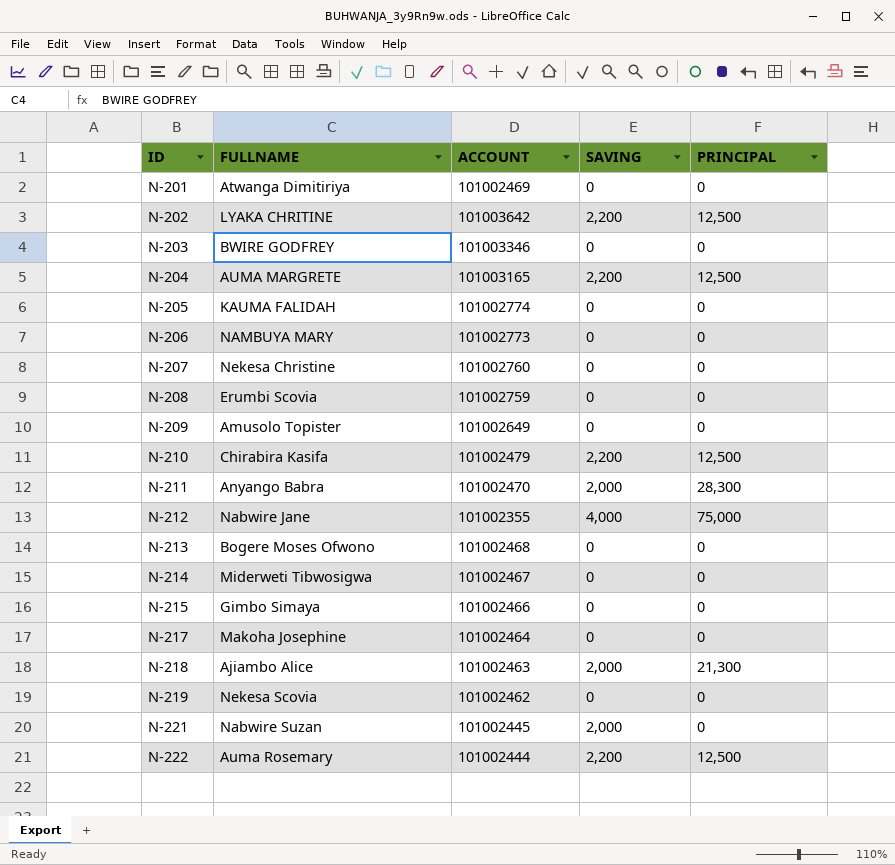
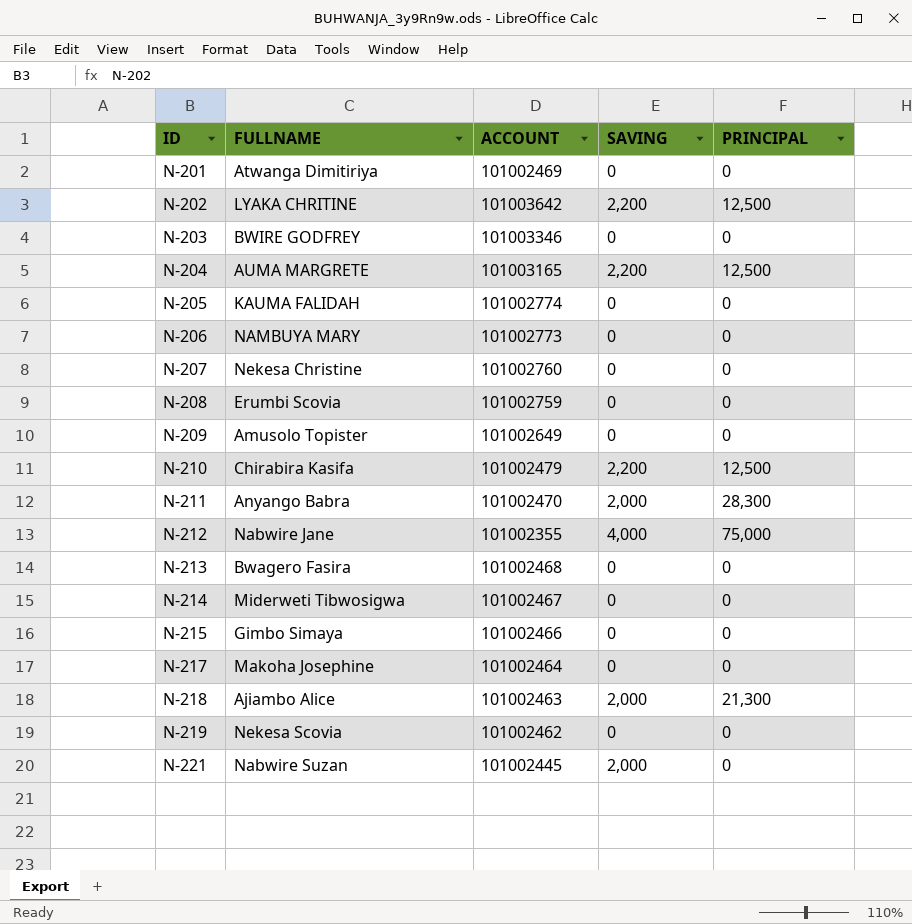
row N-222: Auma Rosemary | 101002444 | 2,200 | 12,500 -> none
N-213 | FULLNAME: Bogere Moses Ofwono -> Bwagero Fasira

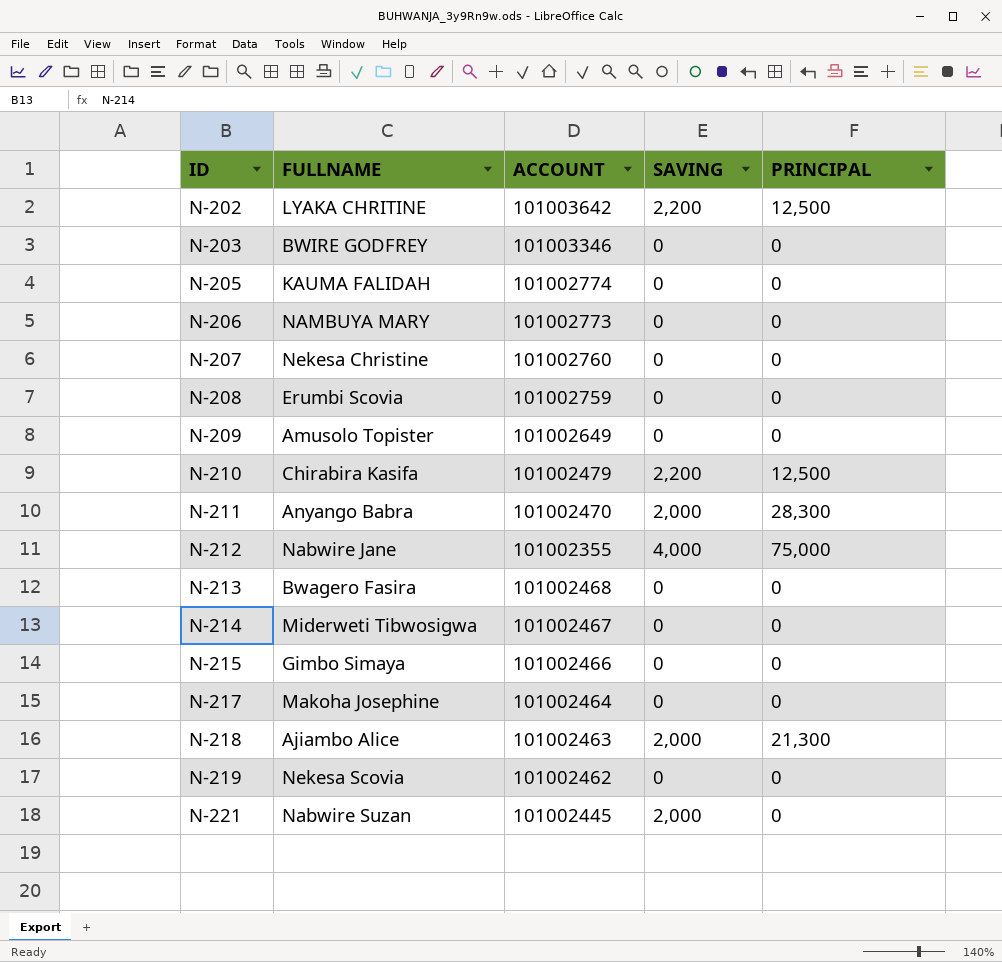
row N-201: Atwanga Dimitiriya | 101002469 | 0 | 0 -> none
row N-204: AUMA MARGRETE | 101003165 | 2,200 | 12,500 -> none

